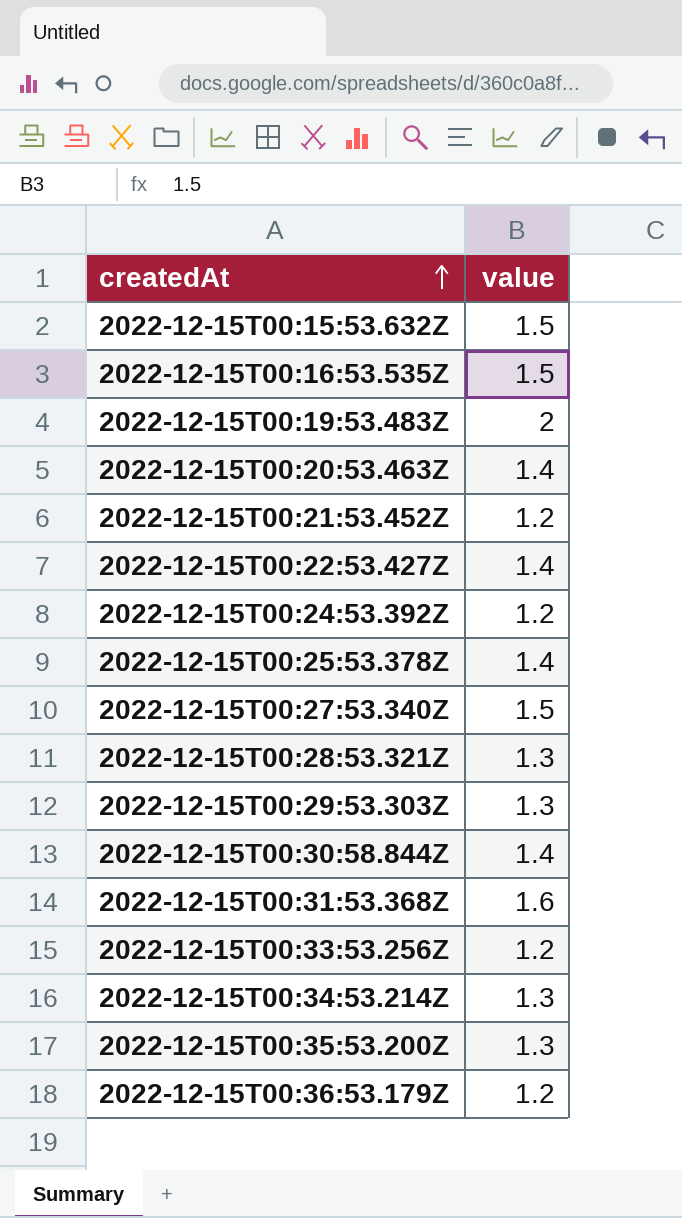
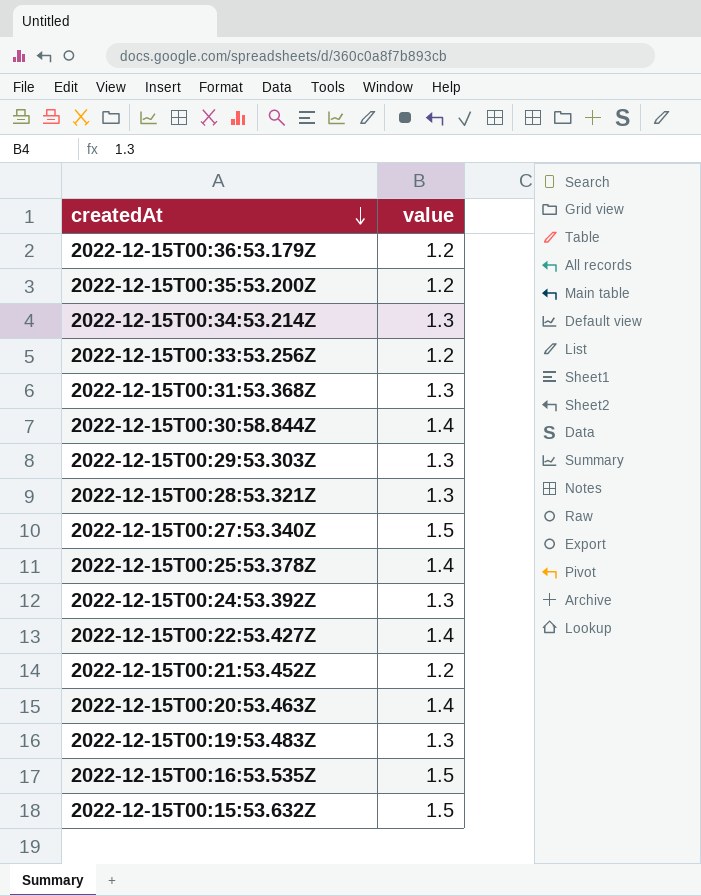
row order: createdAt ascending -> createdAt descending
2022-12-15T00:35:53.200Z | value: 1.3 -> 1.2
2022-12-15T00:31:53.368Z | value: 1.6 -> 1.3
2022-12-15T00:24:53.392Z | value: 1.2 -> 1.3
2022-12-15T00:19:53.483Z | value: 2 -> 1.3

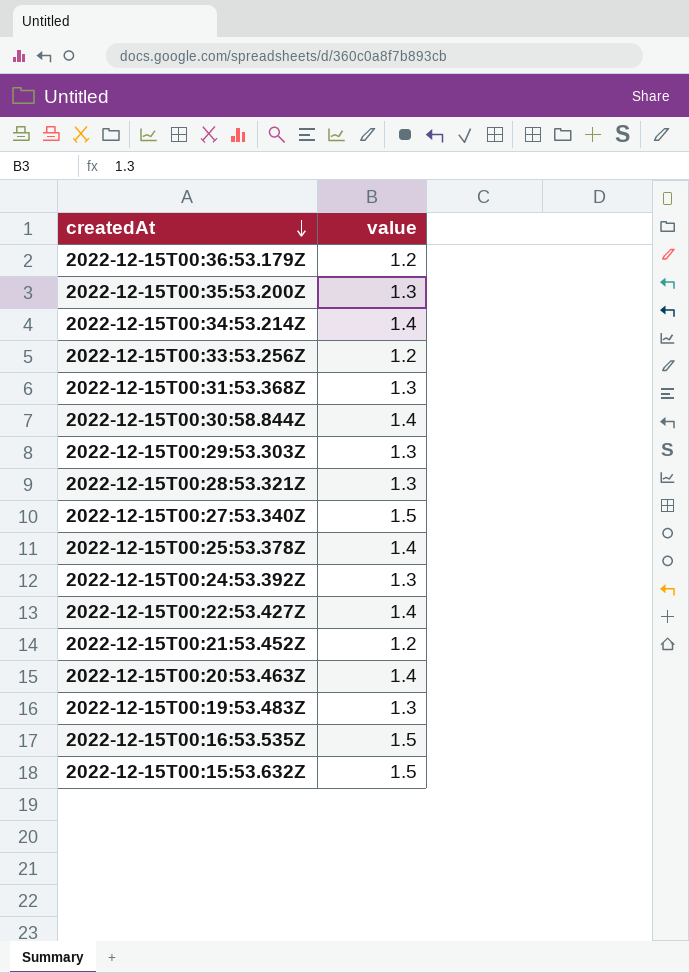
2022-12-15T00:35:53.200Z | value: 1.2 -> 1.3
2022-12-15T00:34:53.214Z | value: 1.3 -> 1.4

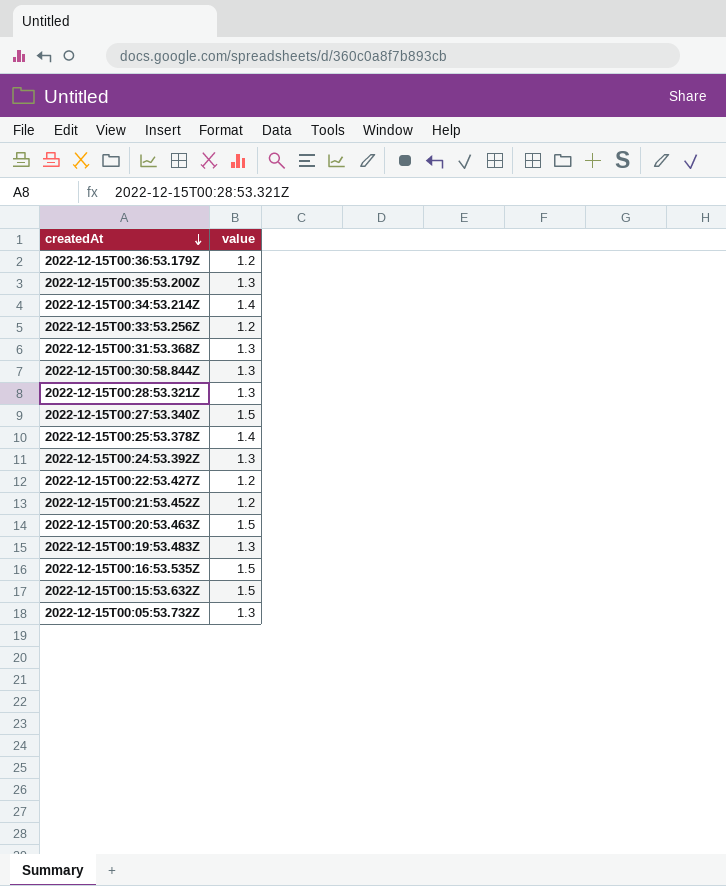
row 2022-12-15T00:29:53.303Z: 1.3 -> none
2022-12-15T00:30:58.844Z | value: 1.4 -> 1.3
2022-12-15T00:22:53.427Z | value: 1.4 -> 1.2
2022-12-15T00:20:53.463Z | value: 1.4 -> 1.5
row 2022-12-15T00:05:53.732Z: none -> 1.3

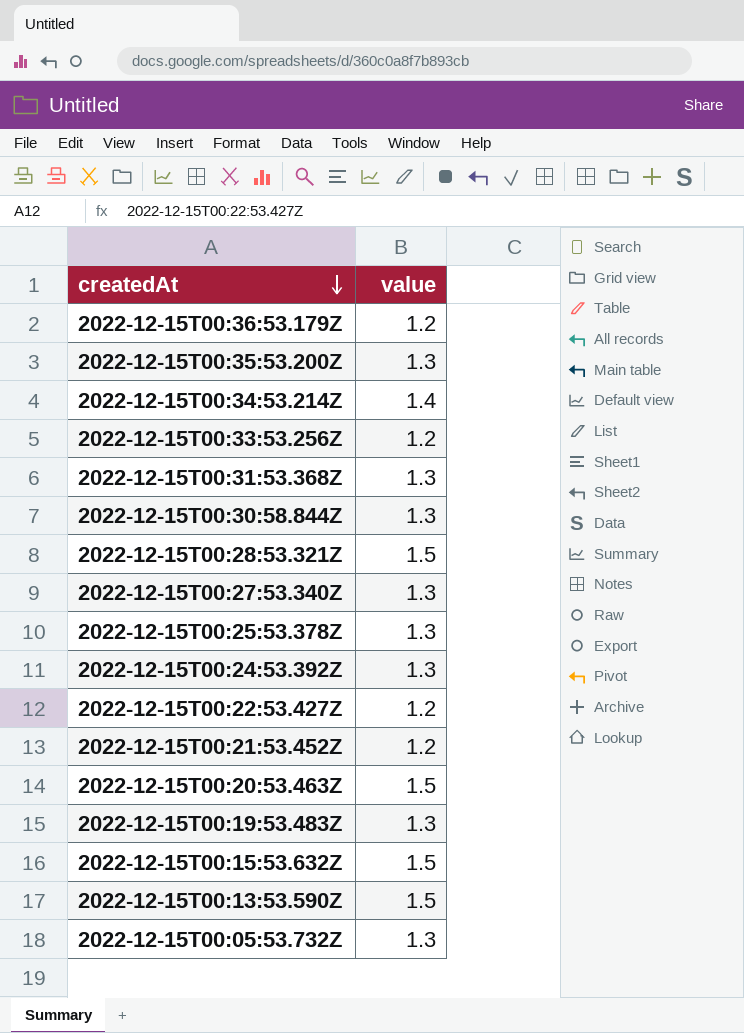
row 2022-12-15T00:16:53.535Z: 1.5 -> none
2022-12-15T00:28:53.321Z | value: 1.3 -> 1.5
2022-12-15T00:27:53.340Z | value: 1.5 -> 1.3
2022-12-15T00:25:53.378Z | value: 1.4 -> 1.3
row 2022-12-15T00:13:53.590Z: none -> 1.5

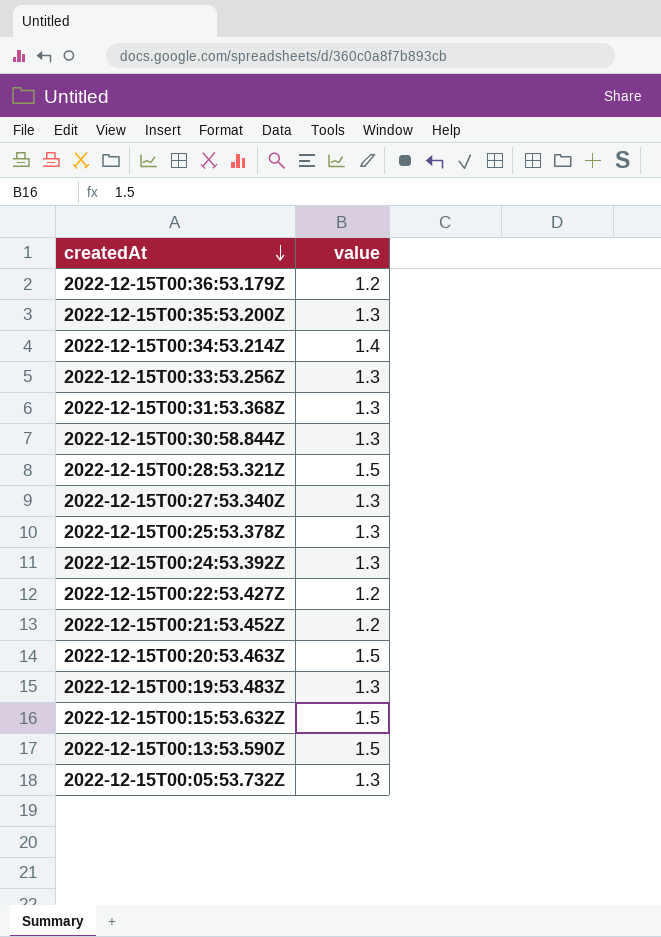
2022-12-15T00:33:53.256Z | value: 1.2 -> 1.3

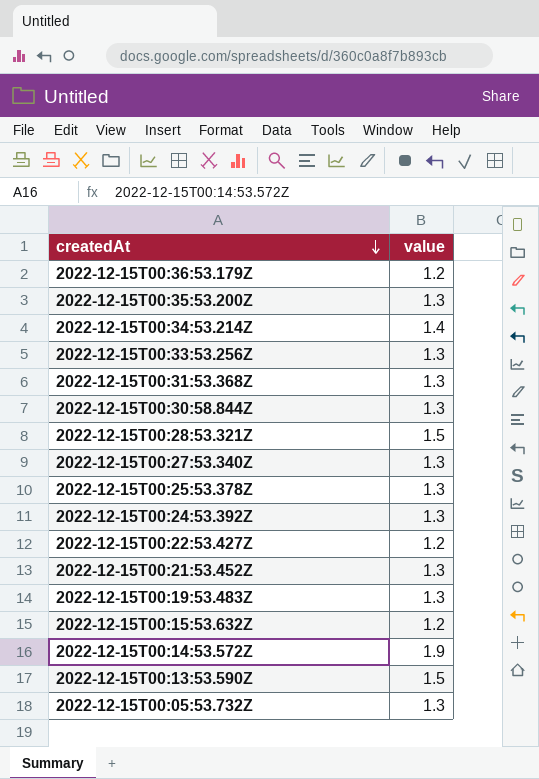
row 2022-12-15T00:20:53.463Z: 1.5 -> none
2022-12-15T00:21:53.452Z | value: 1.2 -> 1.3
2022-12-15T00:15:53.632Z | value: 1.5 -> 1.2
row 2022-12-15T00:14:53.572Z: none -> 1.9

